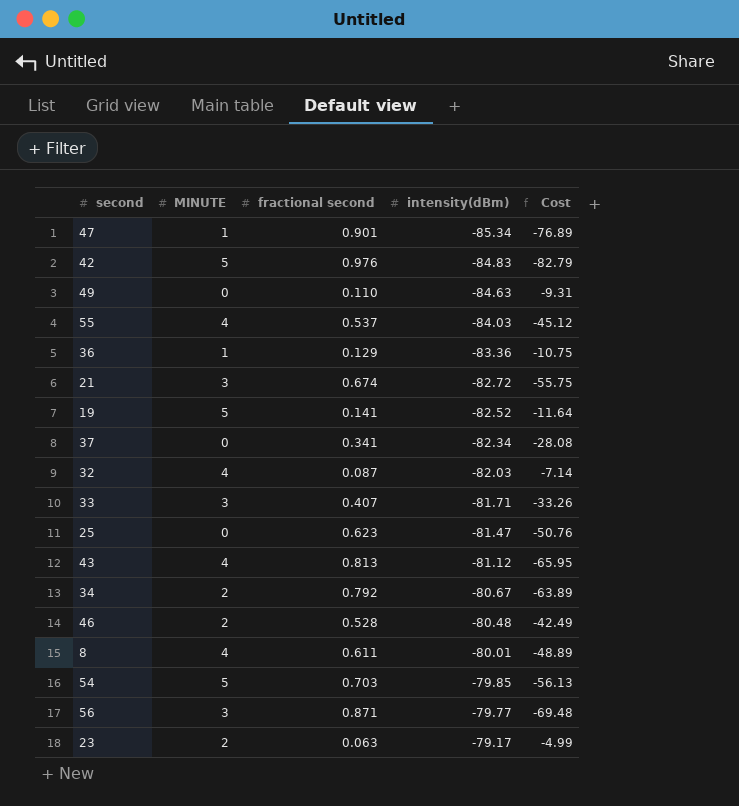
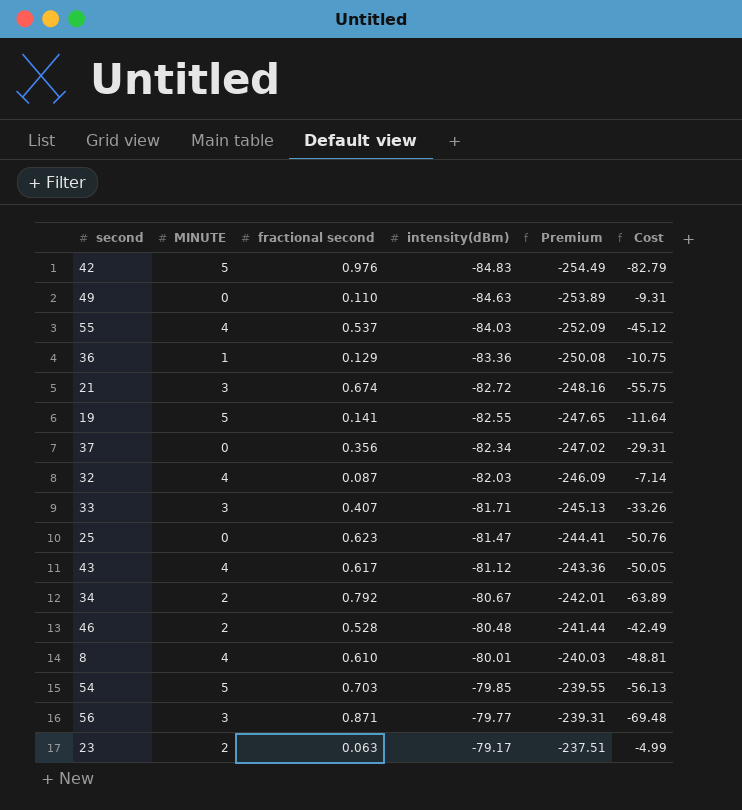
column Premium | formula: none -> [intensity(dBm)] * 3
row 47: 1 | 0.901 | -85.34 | -76.89 -> none
19 | intensity(dBm): -82.52 -> -82.55
37 | fractional second: 0.341 -> 0.356
37 | Cost: -28.08 -> -29.31
43 | fractional second: 0.813 -> 0.617
43 | Cost: -65.95 -> -50.05
8 | fractional second: 0.611 -> 0.610
8 | Cost: -48.89 -> -48.81

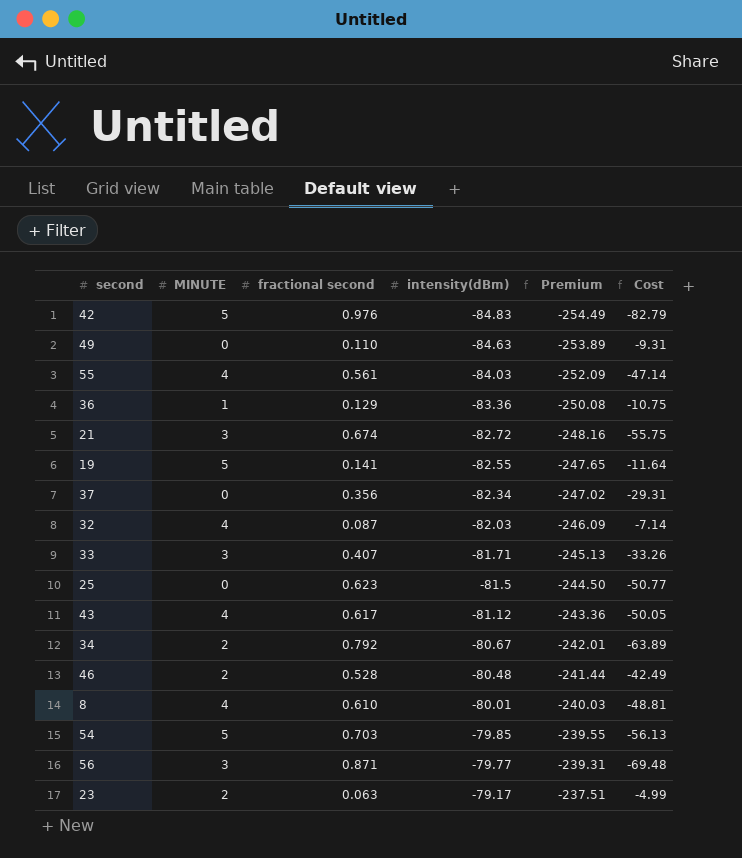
55 | fractional second: 0.537 -> 0.561
55 | Cost: -45.12 -> -47.14
25 | intensity(dBm): -81.47 -> -81.5
25 | Premium: -244.41 -> -244.50
25 | Cost: -50.76 -> -50.77

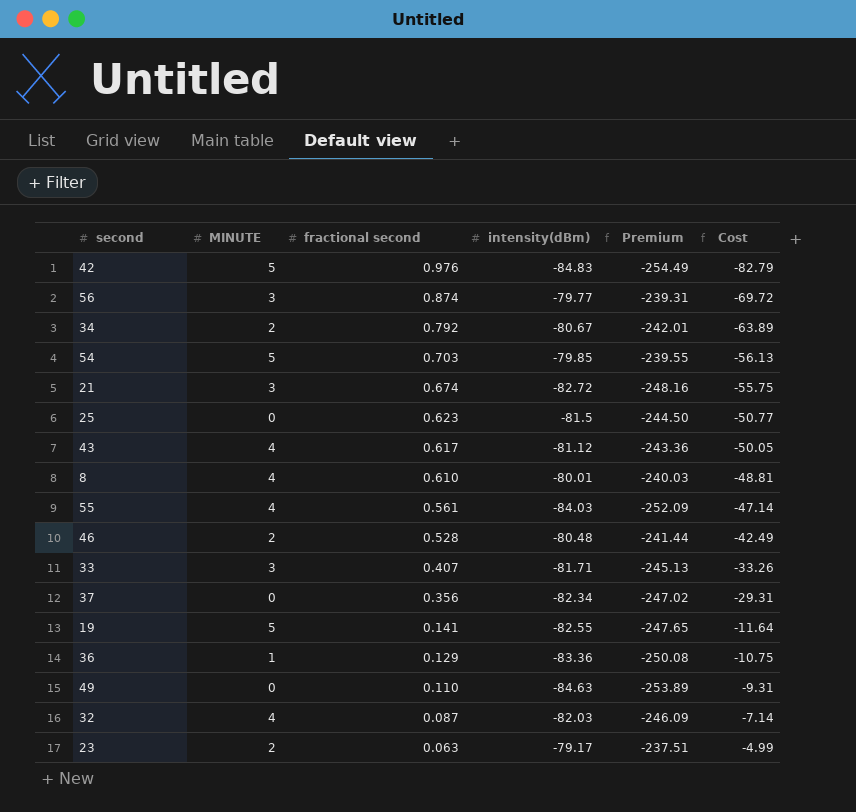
row order: intensity(dBm) ascending -> fractional second descending
56 | fractional second: 0.871 -> 0.874
56 | Cost: -69.48 -> -69.72

